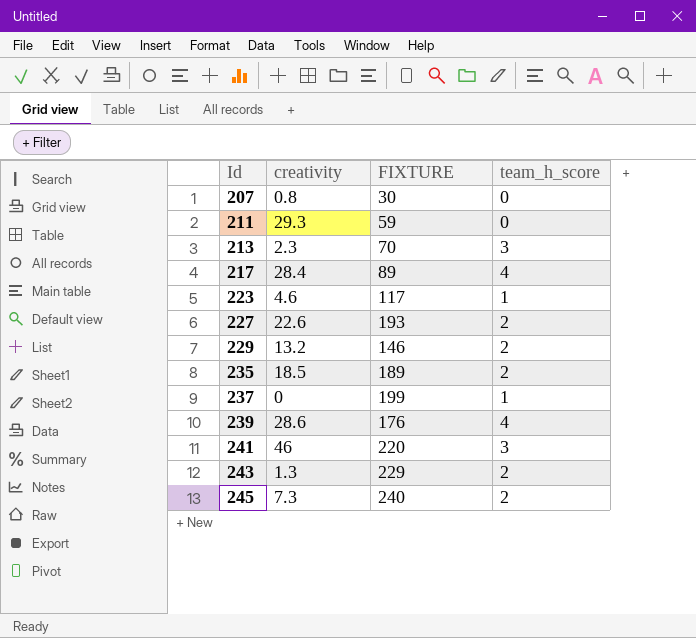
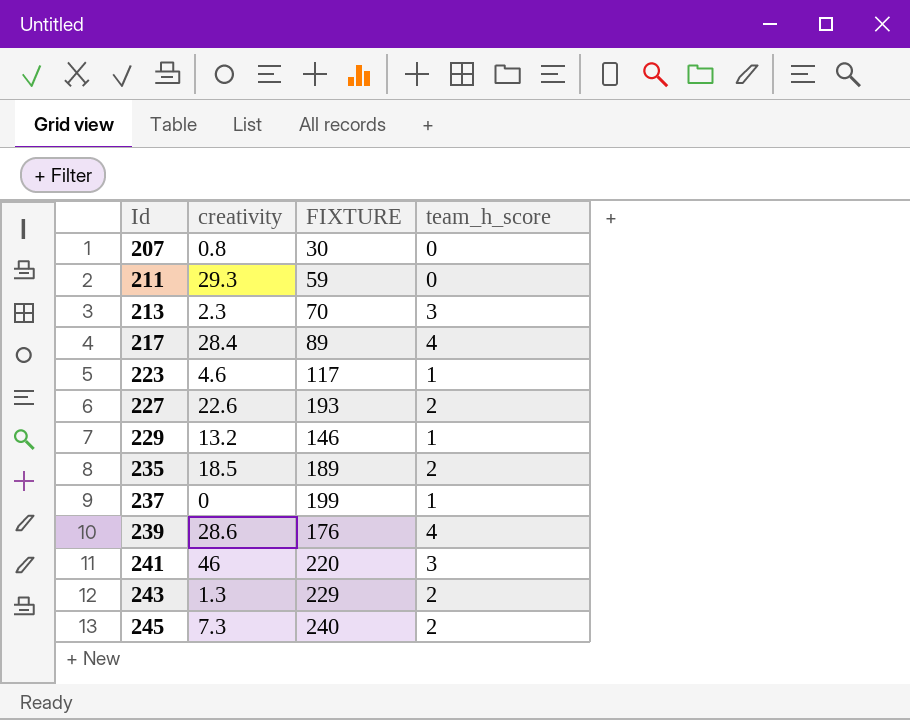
229 | team_h_score: 2 -> 1

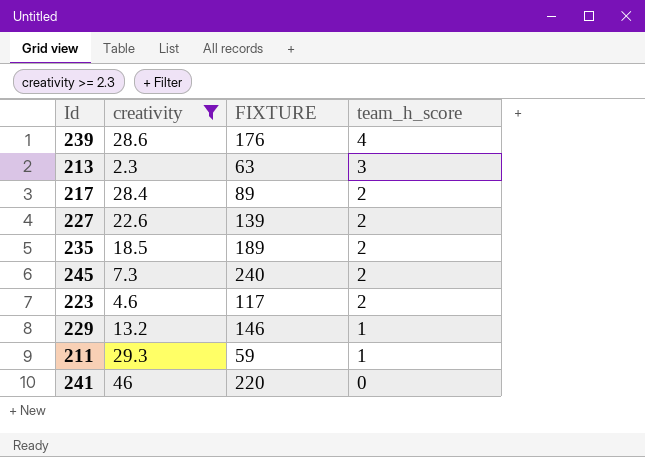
filter: none -> creativity >= 2.3
row order: Id ascending -> team_h_score descending
213 | FIXTURE: 70 -> 63
217 | team_h_score: 4 -> 2
227 | FIXTURE: 193 -> 139
223 | team_h_score: 1 -> 2
211 | team_h_score: 0 -> 1
241 | team_h_score: 3 -> 0

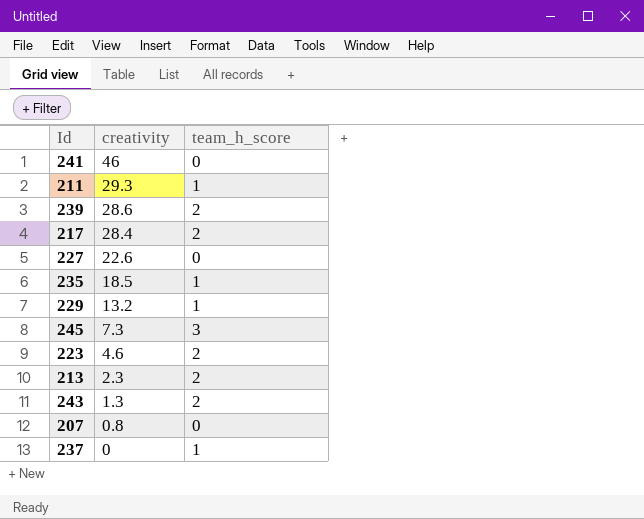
filter: creativity >= 2.3 -> none
row order: team_h_score descending -> creativity descending
column FIXTURE | position: 3 -> none
239 | team_h_score: 4 -> 2
227 | team_h_score: 2 -> 0
235 | team_h_score: 2 -> 1
245 | team_h_score: 2 -> 3
213 | team_h_score: 3 -> 2

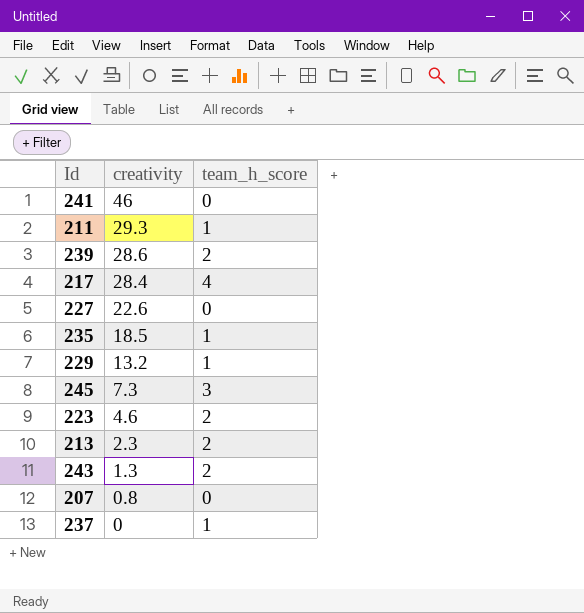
217 | team_h_score: 2 -> 4

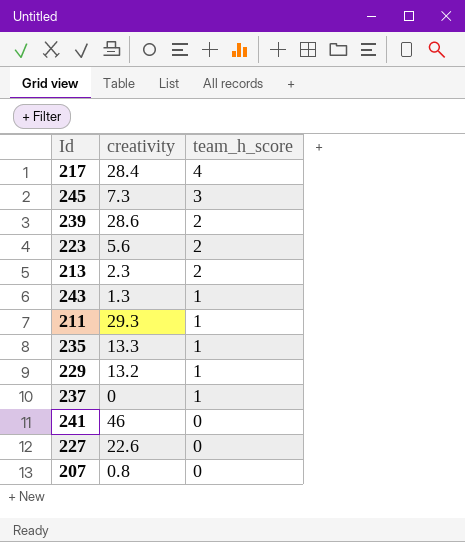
row order: creativity descending -> team_h_score descending
223 | creativity: 4.6 -> 5.6
243 | team_h_score: 2 -> 1
235 | creativity: 18.5 -> 13.3

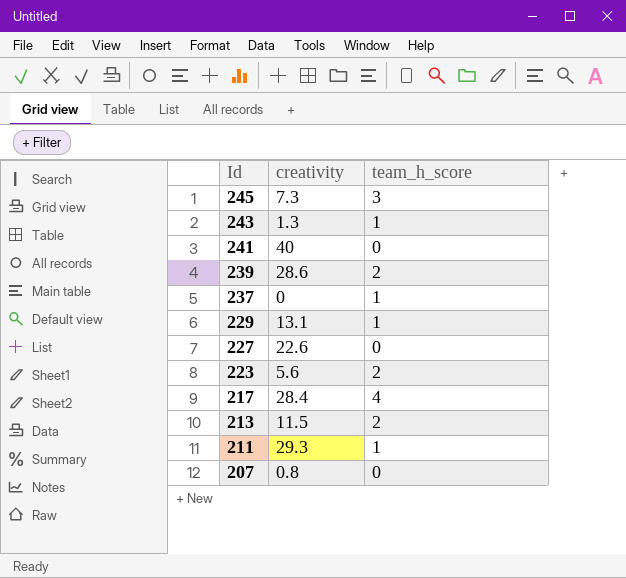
row order: team_h_score descending -> Id descending
row 235: 13.3 | 1 -> none
241 | creativity: 46 -> 40
229 | creativity: 13.2 -> 13.1
213 | creativity: 2.3 -> 11.5

